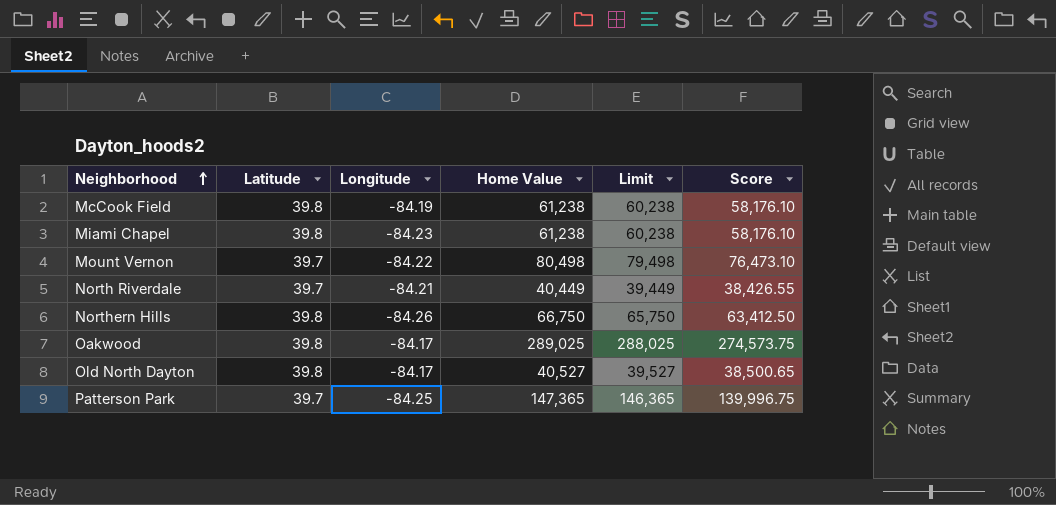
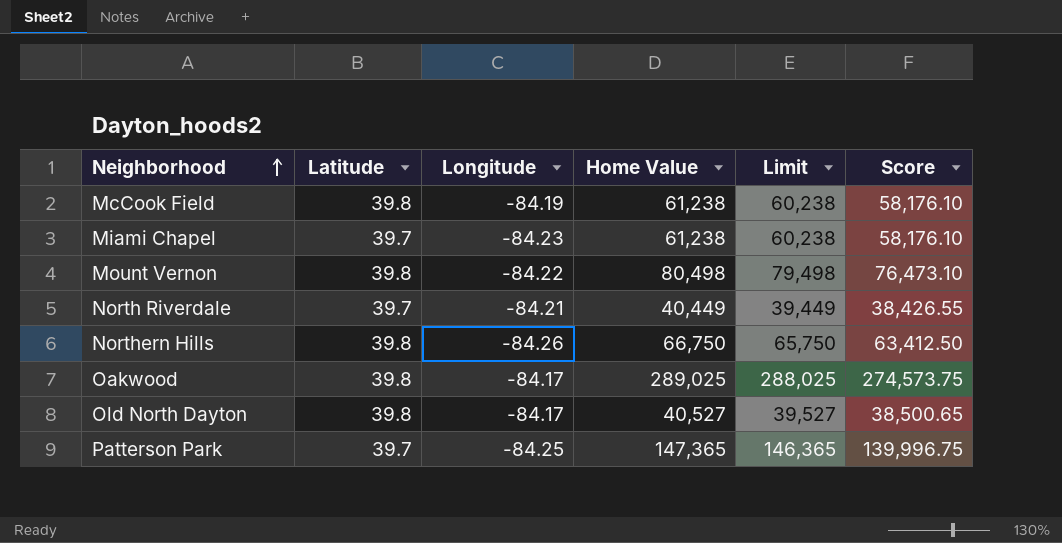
Miami Chapel | Latitude: 39.8 -> 39.7
Mount Vernon | Latitude: 39.7 -> 39.8

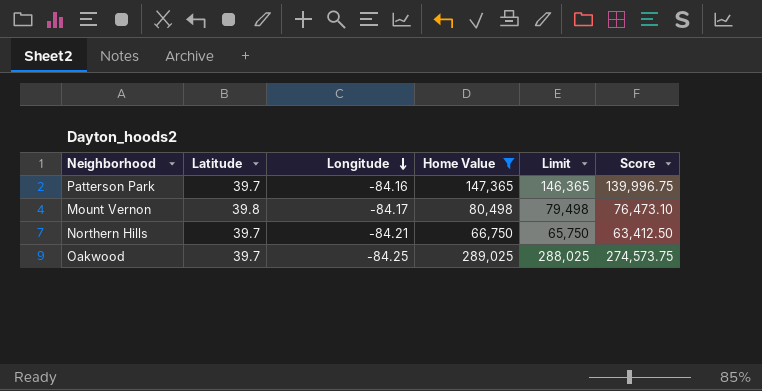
filter: none -> Home Value >= 66,750
row order: Neighborhood ascending -> Longitude descending
Patterson Park | Longitude: -84.25 -> -84.16
Mount Vernon | Longitude: -84.22 -> -84.17
Northern Hills | Latitude: 39.8 -> 39.7
Northern Hills | Longitude: -84.26 -> -84.21
Oakwood | Latitude: 39.8 -> 39.7
Oakwood | Longitude: -84.17 -> -84.25

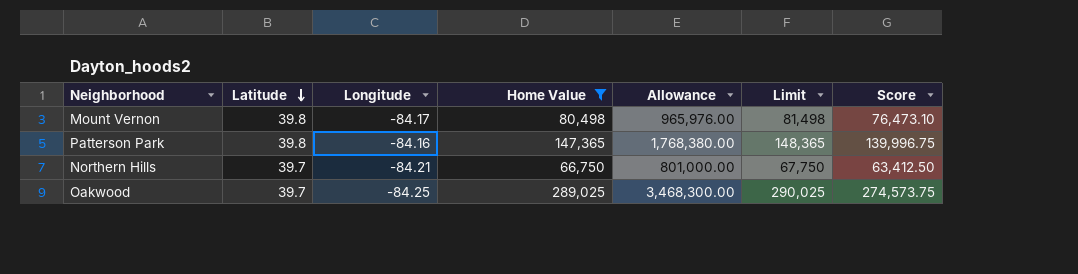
row order: Longitude descending -> Latitude descending
column Allowance | formula: none -> [Home Value] * 12
column Limit | formula: [Home Value] - 1000 -> [Home Value] + 1000
Patterson Park | Latitude: 39.7 -> 39.8

